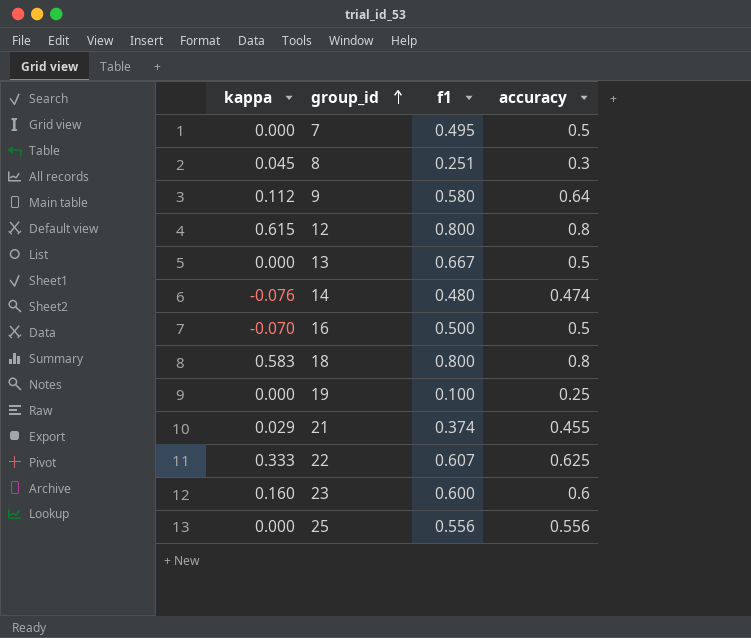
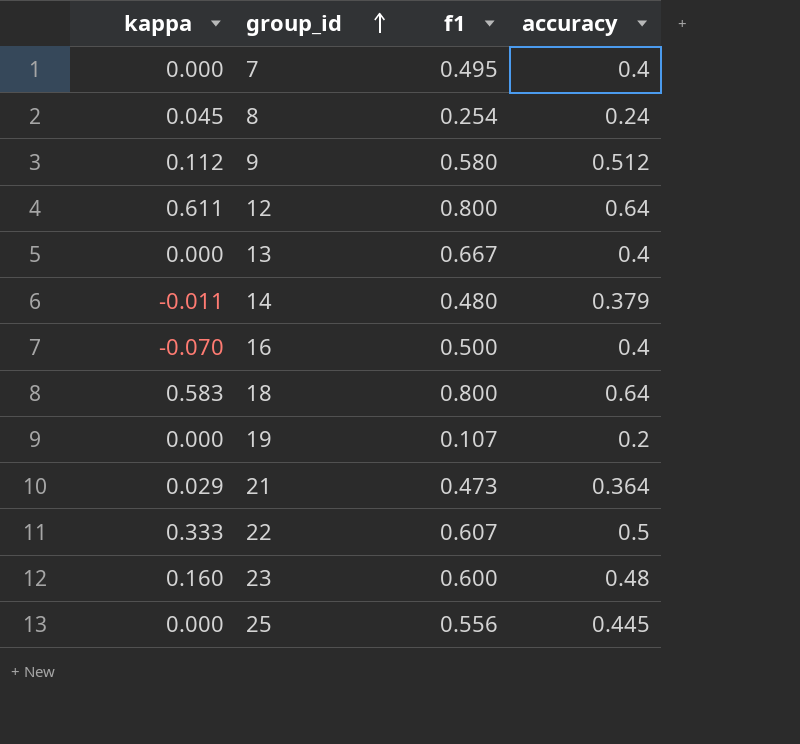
7 | accuracy: 0.5 -> 0.4
8 | f1: 0.251 -> 0.254
8 | accuracy: 0.3 -> 0.24
9 | accuracy: 0.64 -> 0.512
12 | kappa: 0.615 -> 0.611
12 | accuracy: 0.8 -> 0.64
13 | accuracy: 0.5 -> 0.4
14 | kappa: -0.076 -> -0.011
14 | accuracy: 0.474 -> 0.379
16 | accuracy: 0.5 -> 0.4
18 | accuracy: 0.8 -> 0.64
19 | f1: 0.100 -> 0.107
19 | accuracy: 0.25 -> 0.2
21 | f1: 0.374 -> 0.473
21 | accuracy: 0.455 -> 0.364
22 | accuracy: 0.625 -> 0.5
23 | accuracy: 0.6 -> 0.48
25 | accuracy: 0.556 -> 0.445

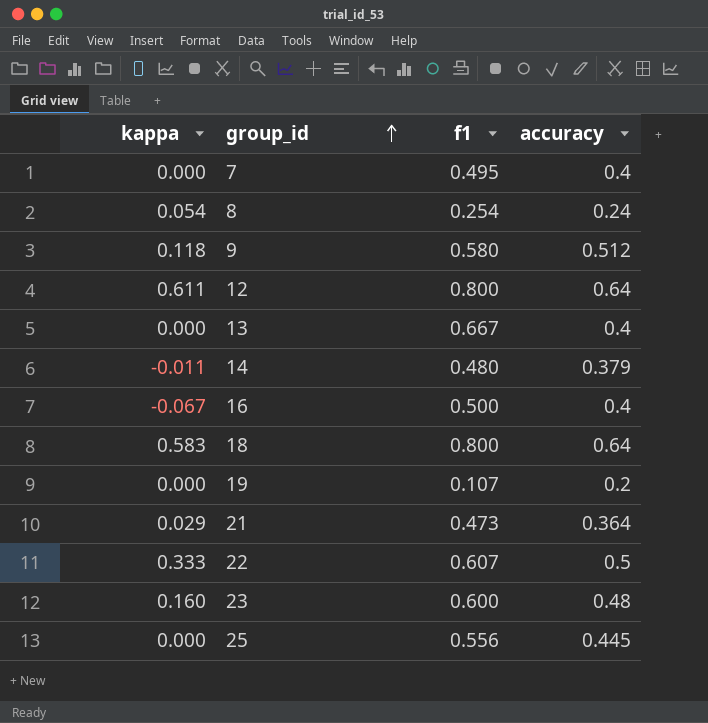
8 | kappa: 0.045 -> 0.054
9 | kappa: 0.112 -> 0.118
16 | kappa: -0.070 -> -0.067

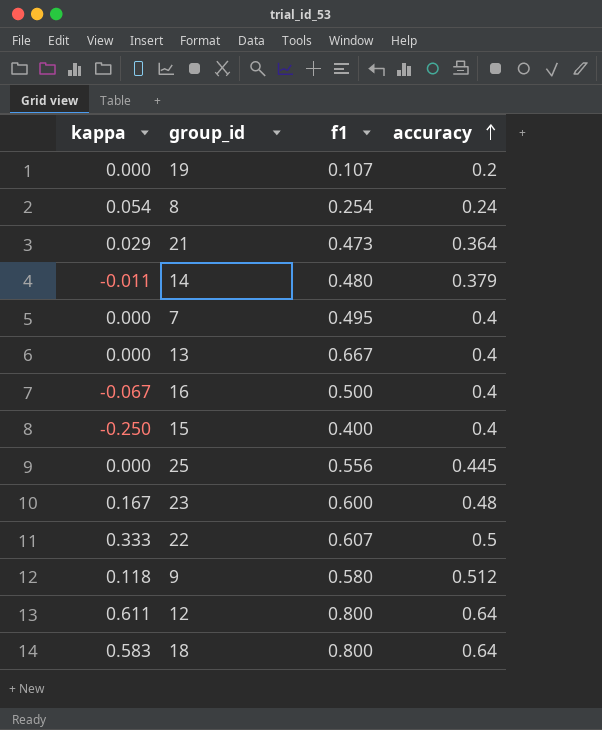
row order: group_id ascending -> accuracy ascending
row 15: none -> -0.250 | 0.400 | 0.4
23 | kappa: 0.160 -> 0.167

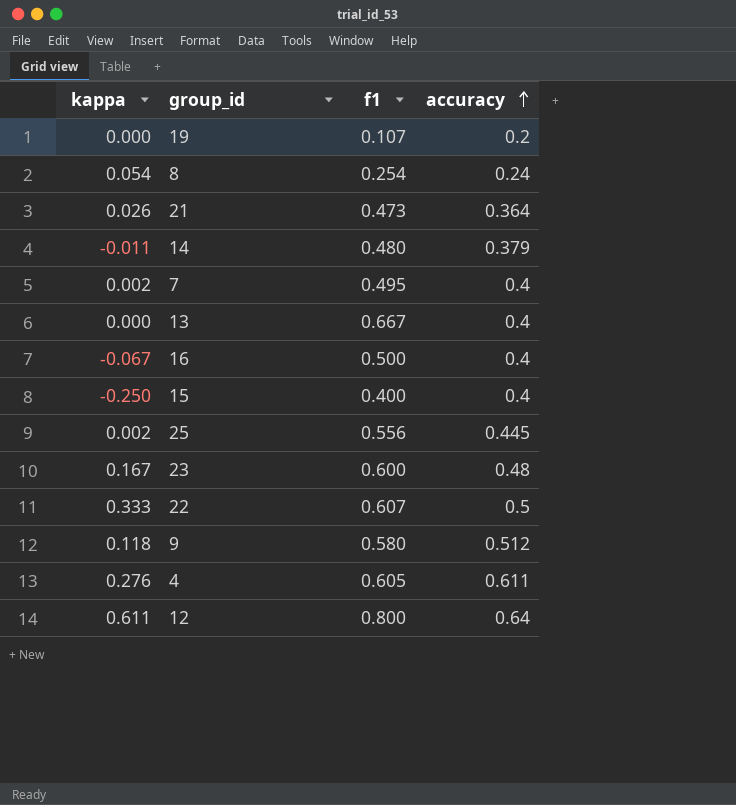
row 18: 0.583 | 0.800 | 0.64 -> none
21 | kappa: 0.029 -> 0.026
7 | kappa: 0.000 -> 0.002
25 | kappa: 0.000 -> 0.002
row 4: none -> 0.276 | 0.605 | 0.611

